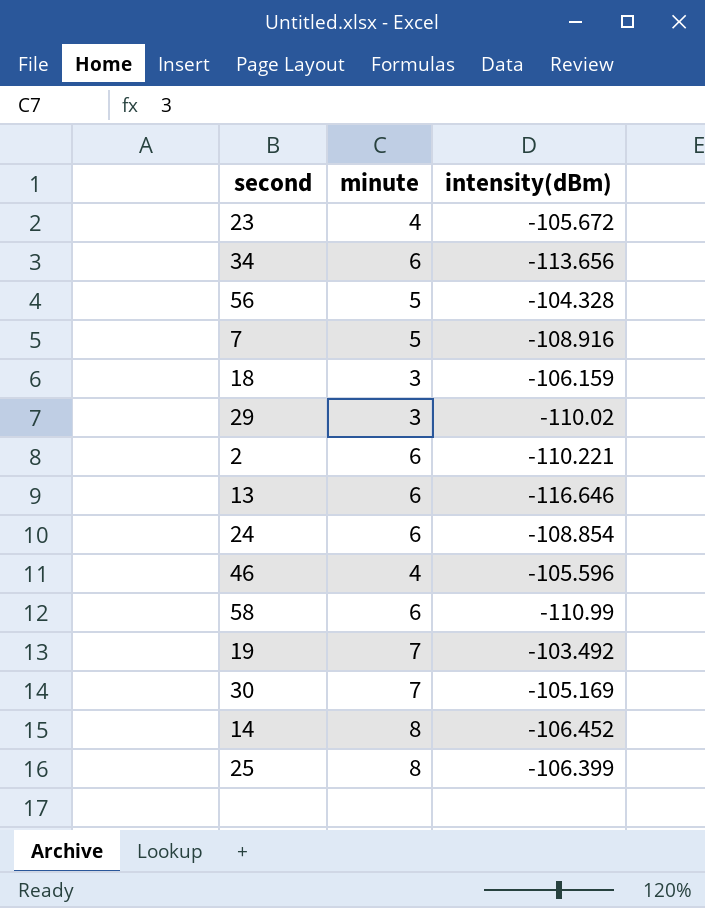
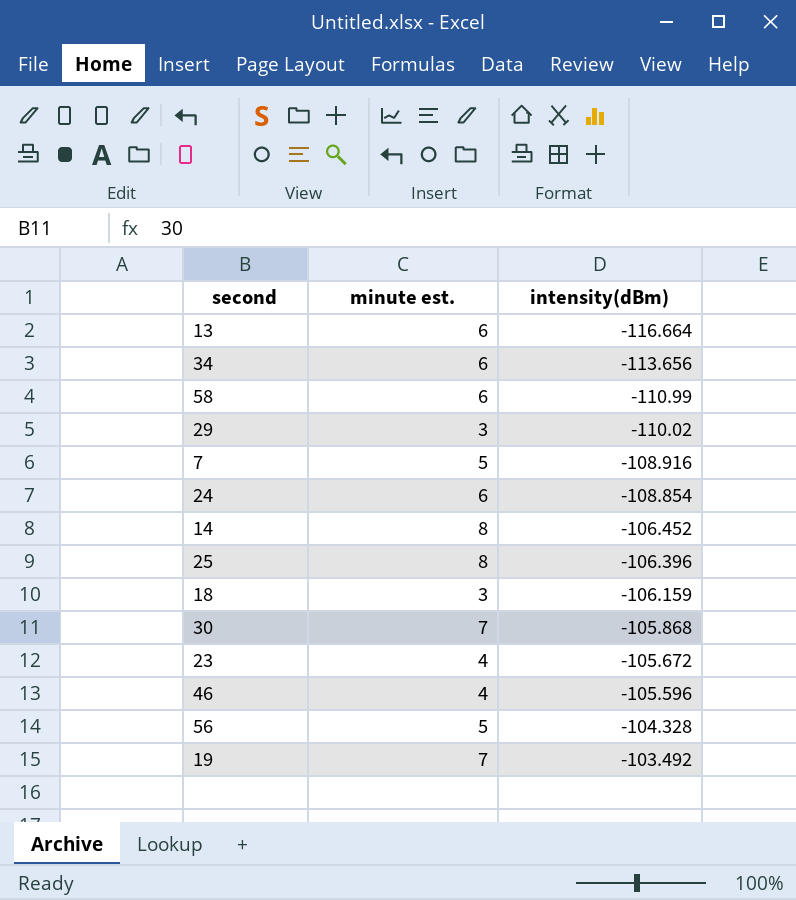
row order: none -> intensity(dBm) ascending
column name: minute -> minute est.
row 2: 6 | -110.221 -> none
13 | intensity(dBm): -116.646 -> -116.664
25 | intensity(dBm): -106.399 -> -106.396
30 | intensity(dBm): -105.169 -> -105.868

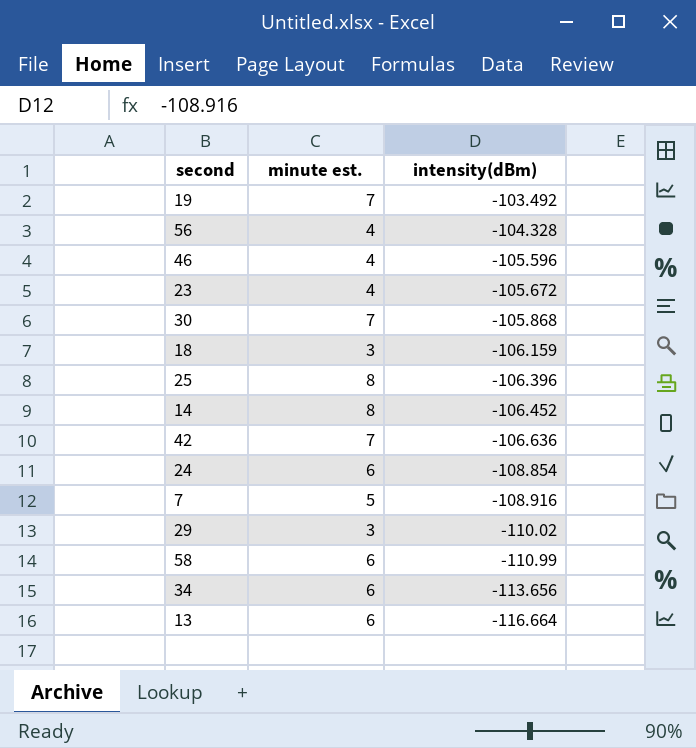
row order: intensity(dBm) ascending -> intensity(dBm) descending
56 | minute est.: 5 -> 4
row 42: none -> 7 | -106.636

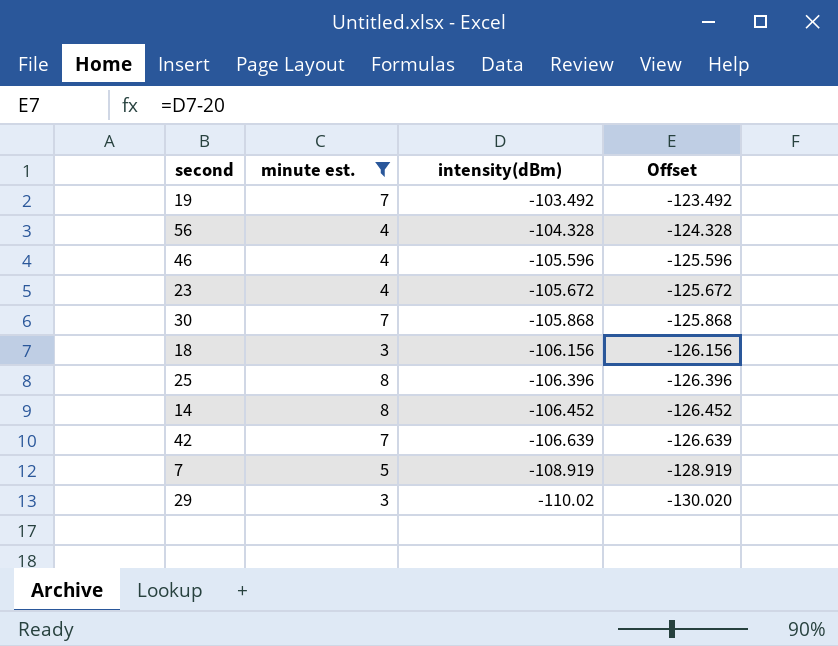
filter: none -> minute est. != 6
column Offset | formula: none -> [intensity(dBm)] - 20
18 | intensity(dBm): -106.159 -> -106.156
42 | intensity(dBm): -106.636 -> -106.639
7 | intensity(dBm): -108.916 -> -108.919

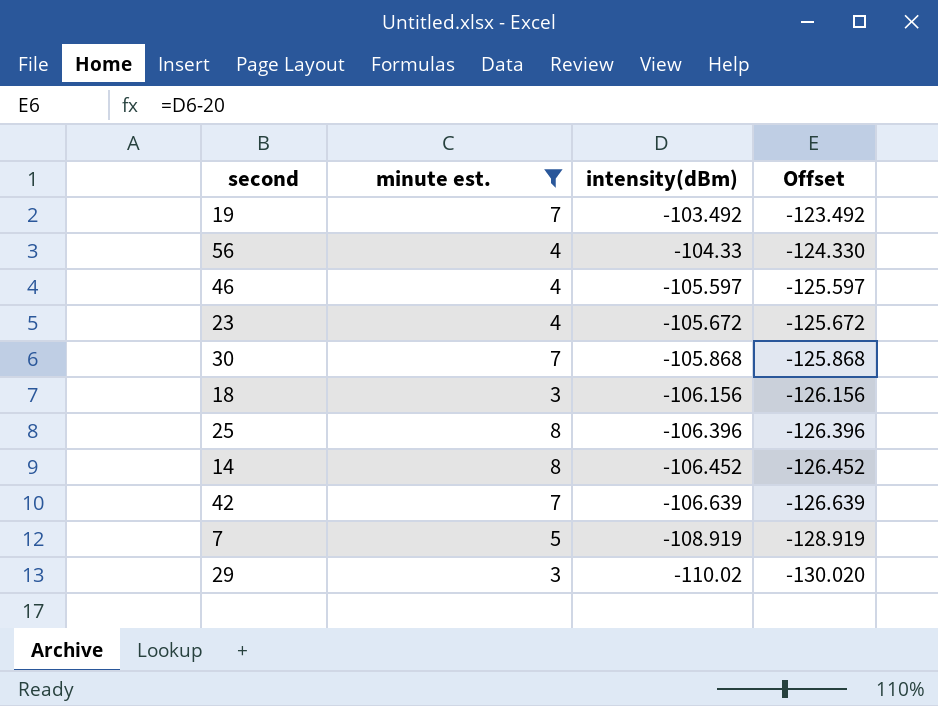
56 | intensity(dBm): -104.328 -> -104.33
56 | Offset: -124.328 -> -124.330
46 | intensity(dBm): -105.596 -> -105.597
46 | Offset: -125.596 -> -125.597

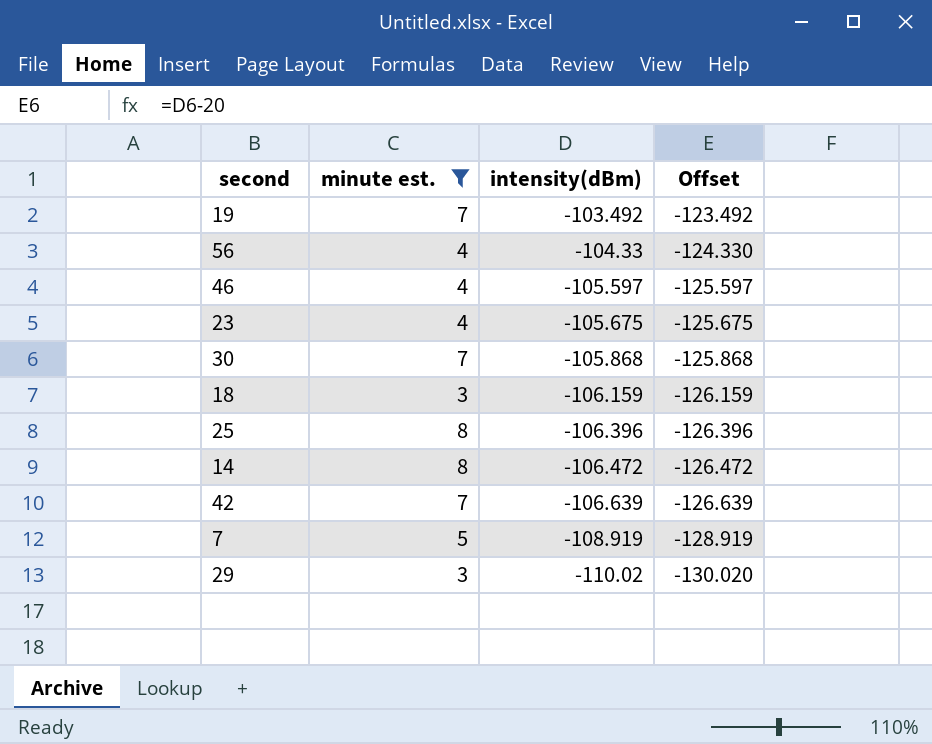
23 | intensity(dBm): -105.672 -> -105.675
23 | Offset: -125.672 -> -125.675
18 | intensity(dBm): -106.156 -> -106.159
18 | Offset: -126.156 -> -126.159
14 | intensity(dBm): -106.452 -> -106.472
14 | Offset: -126.452 -> -126.472

